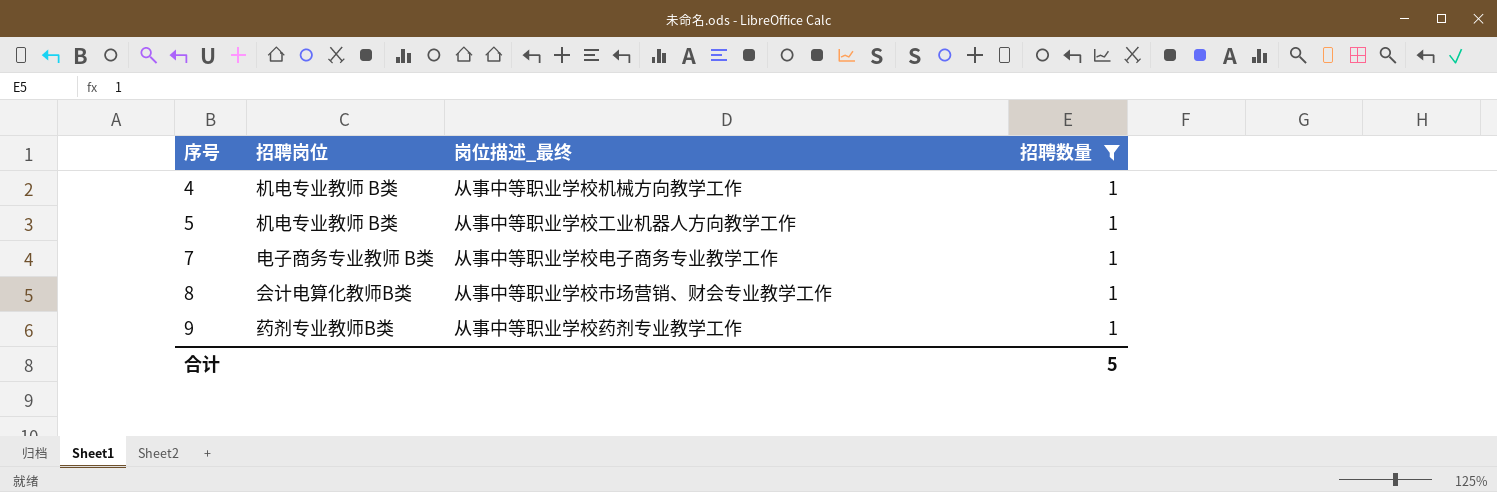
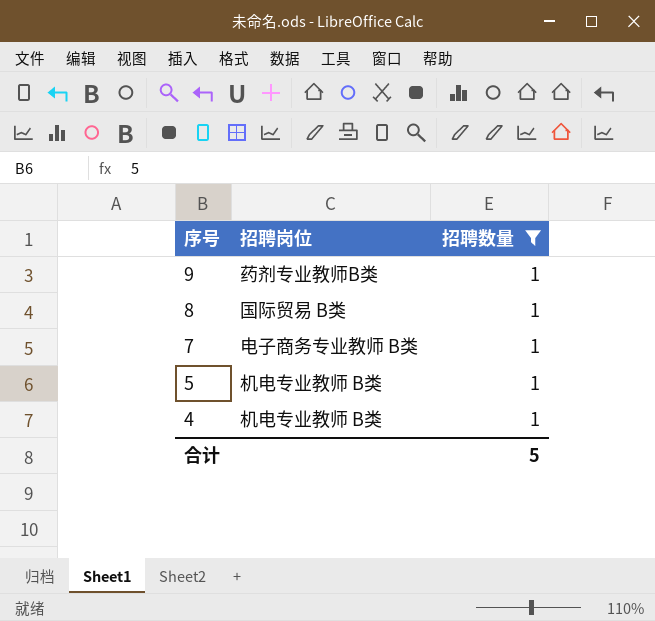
row order: 序号 ascending -> 序号 descending
column 岗位描述_最终 | position: 3 -> none
8 | 招聘岗位: 会计电算化教师B类 -> 国际贸易 B类

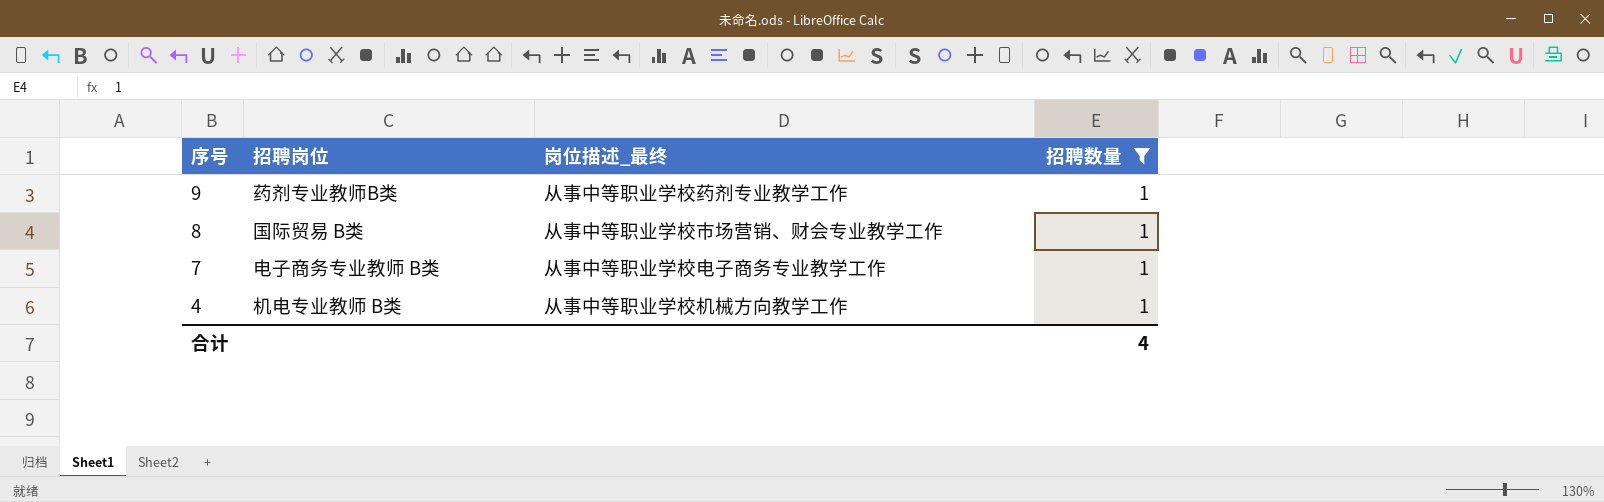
column 岗位描述_最终 | position: none -> 3
row 5: 机电专业教师 B类 | 1 -> none
合计 | 招聘数量: 5 -> 4

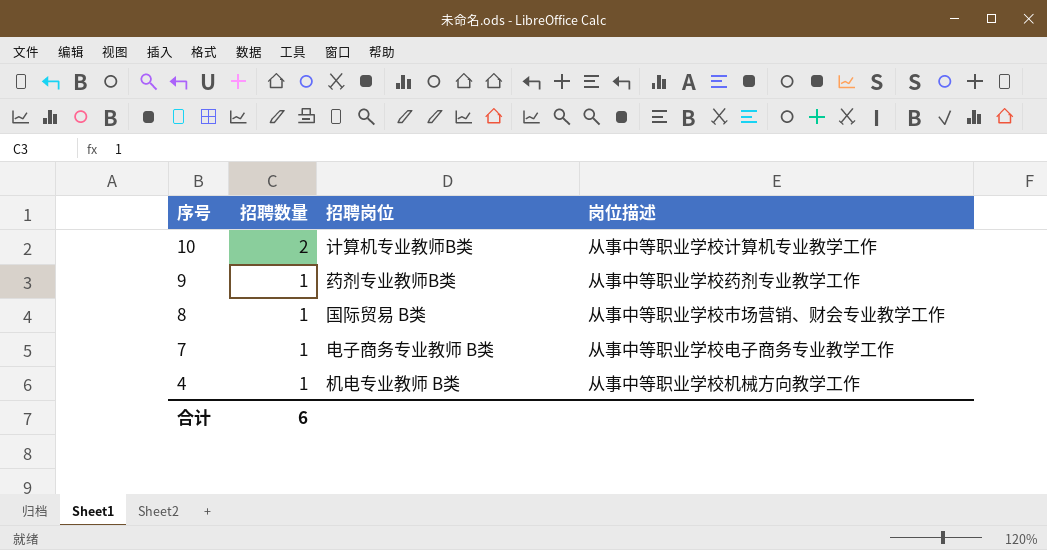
filter: 招聘数量 = 1 -> none
column 招聘数量 | position: 4 -> 2
column name: 岗位描述_最终 -> 岗位描述
合计 | 招聘数量: 4 -> 6

